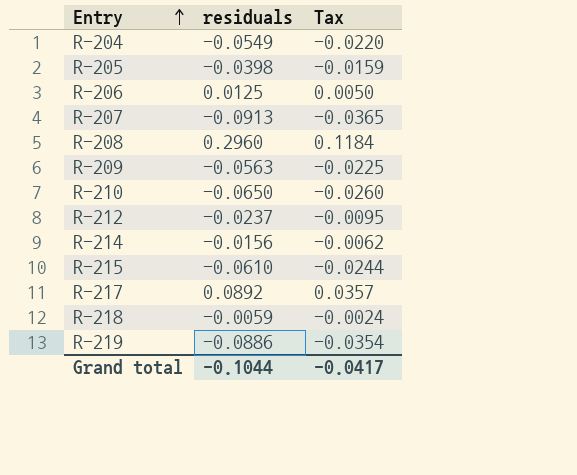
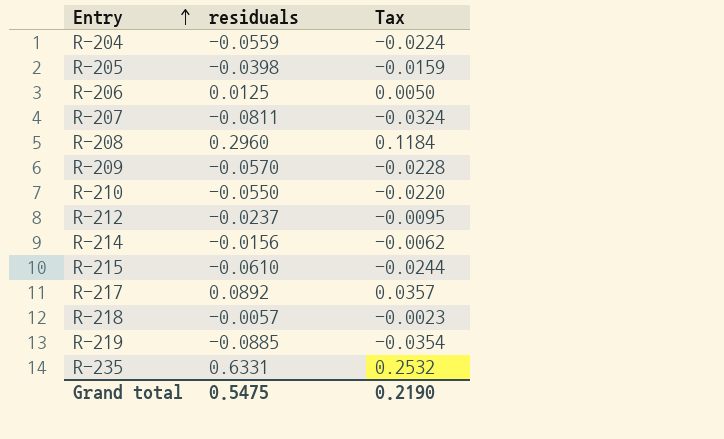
R-204 | residuals: -0.0549 -> -0.0559
R-204 | Tax: -0.0220 -> -0.0224
R-207 | residuals: -0.0913 -> -0.0811
R-207 | Tax: -0.0365 -> -0.0324
R-209 | residuals: -0.0563 -> -0.0570
R-209 | Tax: -0.0225 -> -0.0228
R-210 | residuals: -0.0650 -> -0.0550
R-210 | Tax: -0.0260 -> -0.0220
R-218 | residuals: -0.0059 -> -0.0057
R-218 | Tax: -0.0024 -> -0.0023
R-219 | residuals: -0.0886 -> -0.0885
row R-235: none -> 0.6331 | 0.2532
Grand total | residuals: -0.1044 -> 0.5475
Grand total | Tax: -0.0417 -> 0.2190

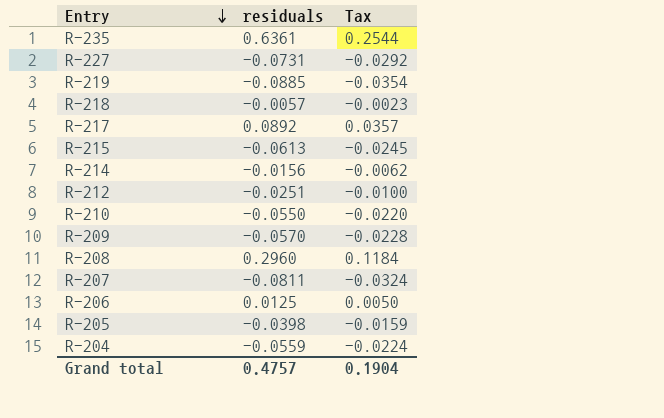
row order: Entry ascending -> Entry descending
R-235 | residuals: 0.6331 -> 0.6361
R-235 | Tax: 0.2532 -> 0.2544
row R-227: none -> -0.0731 | -0.0292
R-215 | residuals: -0.0610 -> -0.0613
R-215 | Tax: -0.0244 -> -0.0245
R-212 | residuals: -0.0237 -> -0.0251
R-212 | Tax: -0.0095 -> -0.0100
Grand total | residuals: 0.5475 -> 0.4757
Grand total | Tax: 0.2190 -> 0.1904

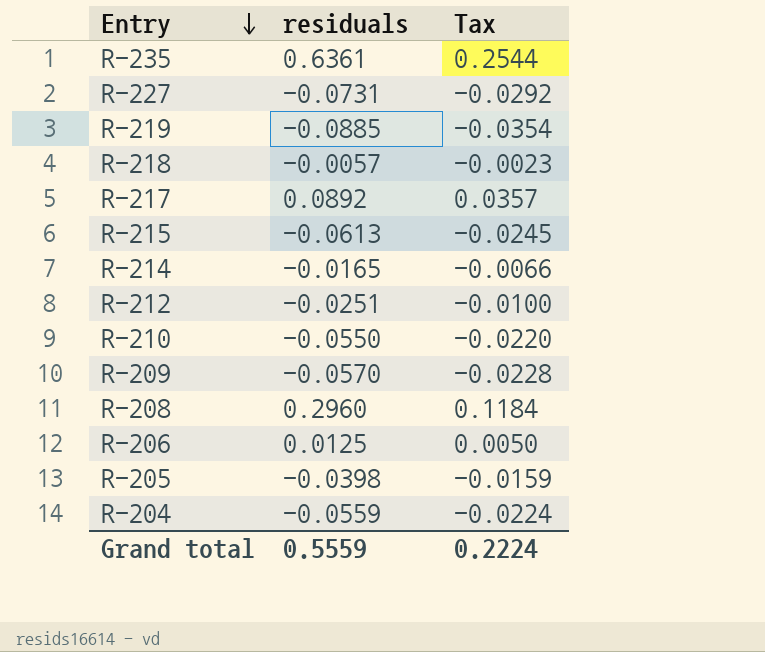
row R-207: -0.0811 | -0.0324 -> none
R-214 | residuals: -0.0156 -> -0.0165
R-214 | Tax: -0.0062 -> -0.0066
Grand total | residuals: 0.4757 -> 0.5559
Grand total | Tax: 0.1904 -> 0.2224

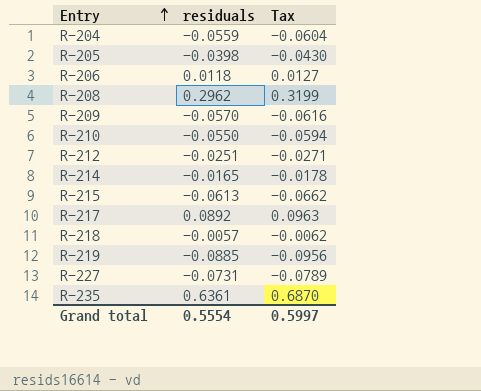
row order: Entry descending -> Entry ascending
column Tax | formula: [residuals] * 0.4 -> [residuals] * 1.08
R-206 | residuals: 0.0125 -> 0.0118
R-208 | residuals: 0.2960 -> 0.2962
Grand total | residuals: 0.5559 -> 0.5554
Grand total | Tax: 0.2224 -> 0.5997

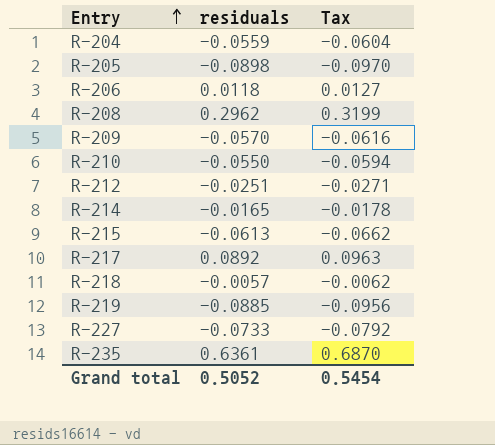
R-205 | residuals: -0.0398 -> -0.0898
R-205 | Tax: -0.0430 -> -0.0970
R-227 | residuals: -0.0731 -> -0.0733
R-227 | Tax: -0.0789 -> -0.0792
Grand total | residuals: 0.5554 -> 0.5052
Grand total | Tax: 0.5997 -> 0.5454

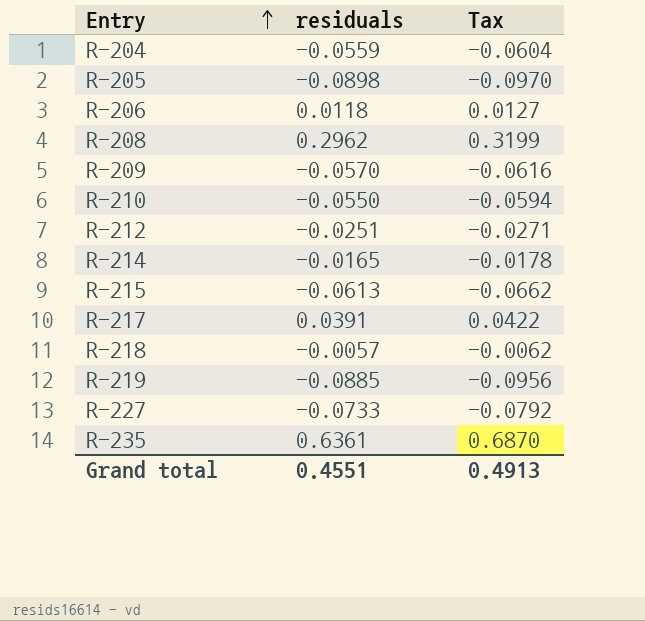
R-217 | residuals: 0.0892 -> 0.0391
R-217 | Tax: 0.0963 -> 0.0422
Grand total | residuals: 0.5052 -> 0.4551
Grand total | Tax: 0.5454 -> 0.4913

